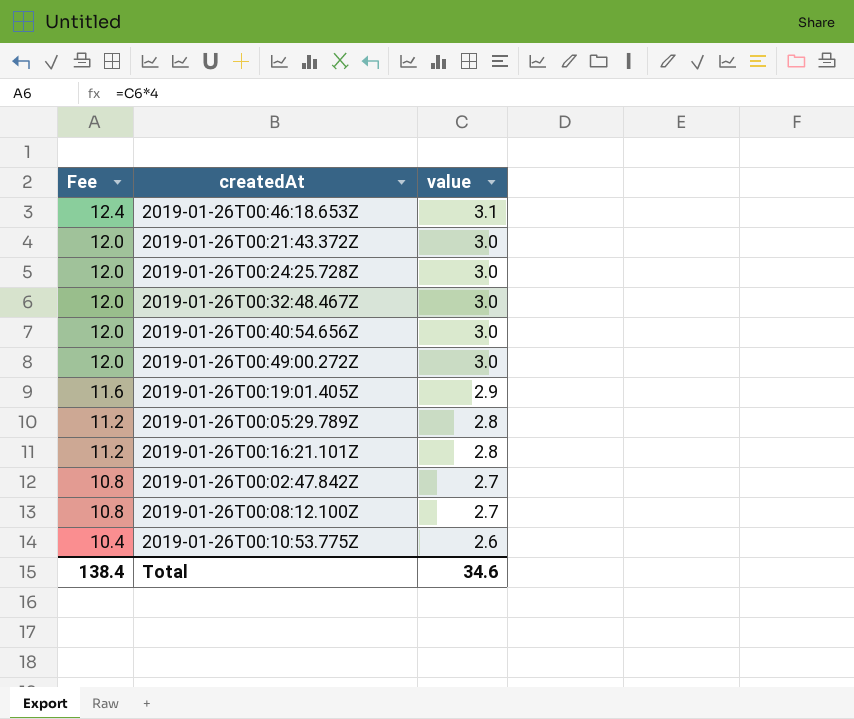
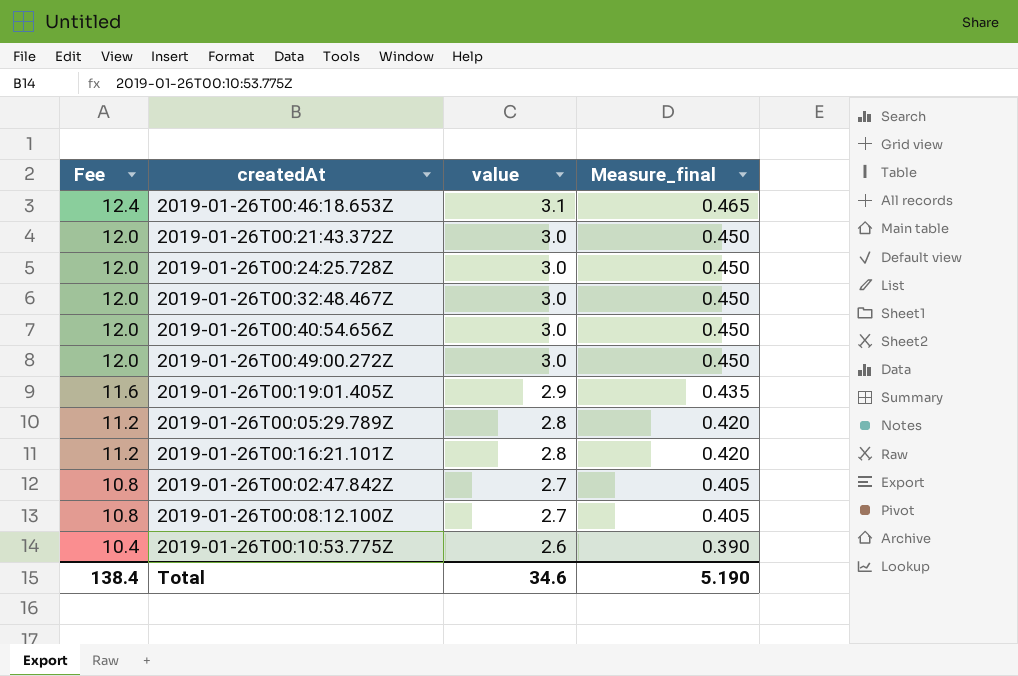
column Measure_final | formula: none -> [value] * 0.15

